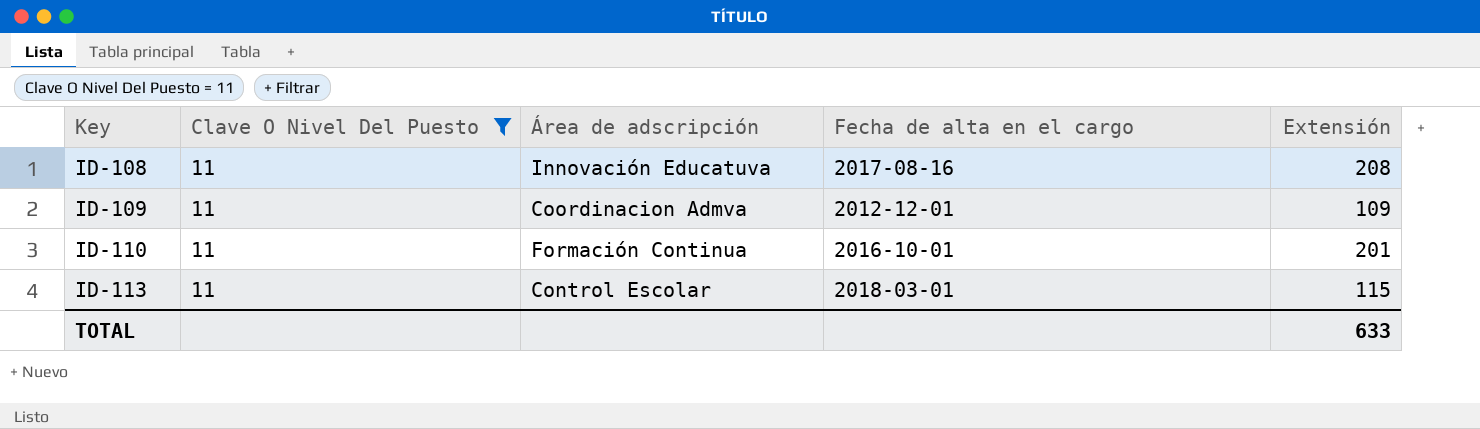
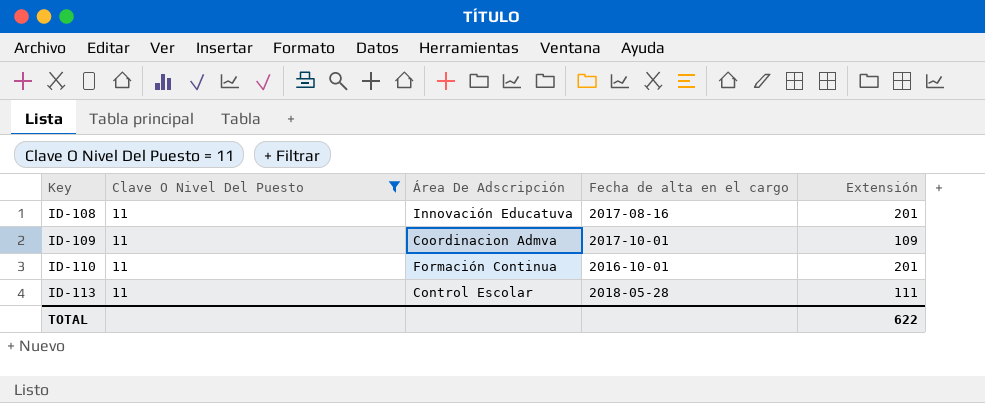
column name: Área de adscripción -> Área De Adscripción
ID-108 | Extensión: 208 -> 201
ID-109 | Fecha de alta en el cargo: 2012-12-01 -> 2017-10-01
ID-113 | Fecha de alta en el cargo: 2018-03-01 -> 2018-05-28
ID-113 | Extensión: 115 -> 111
TOTAL | Extensión: 633 -> 622

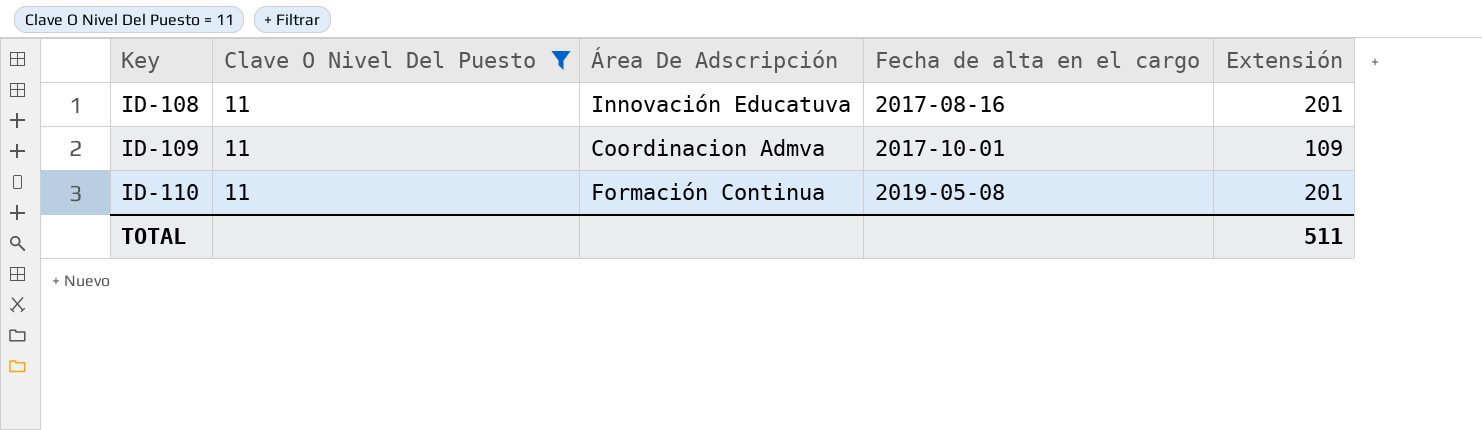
row ID-113: 11 | Control Escolar | 2018-05-28 | 111 -> none
ID-110 | Fecha de alta en el cargo: 2016-10-01 -> 2019-05-08
TOTAL | Extensión: 622 -> 511

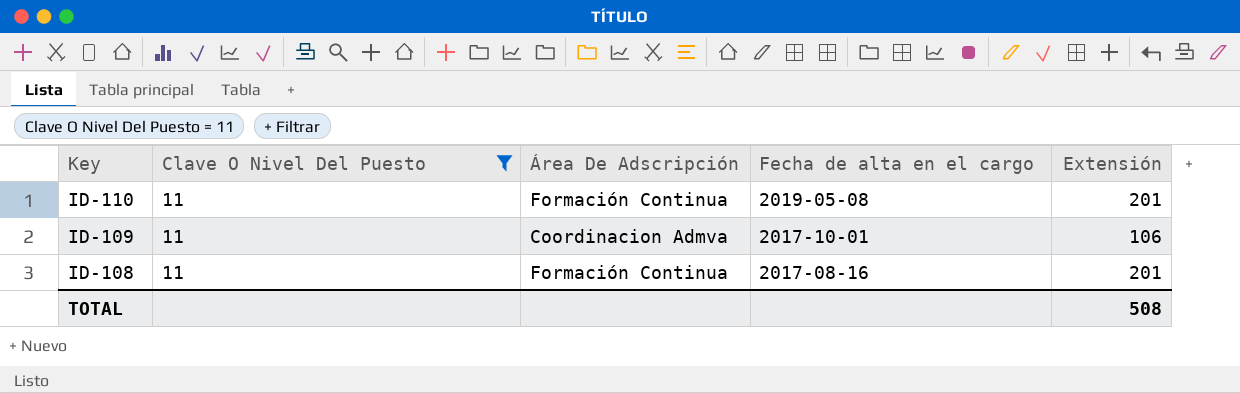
row order: Key ascending -> Key descending
ID-109 | Extensión: 109 -> 106
ID-108 | Área De Adscripción: Innovación Educatuva -> Formación Continua
TOTAL | Extensión: 511 -> 508

